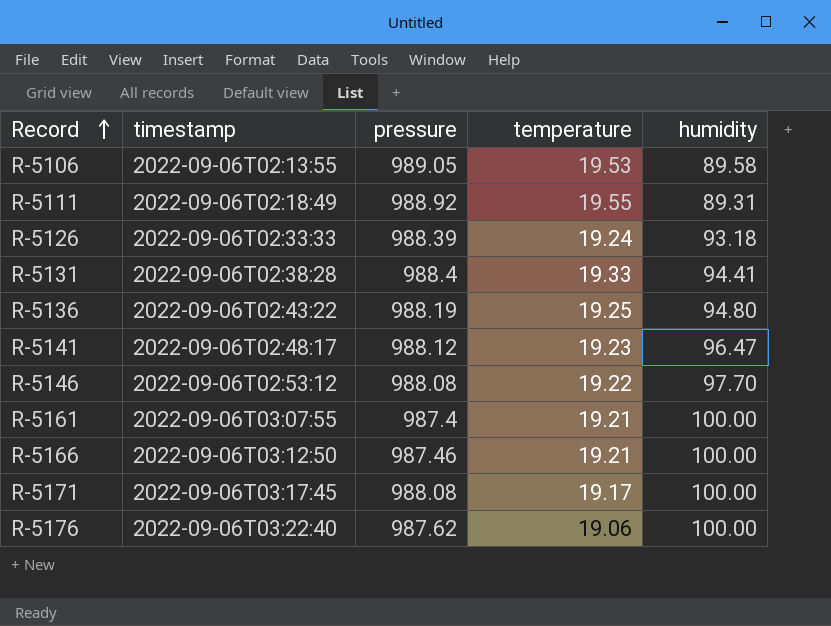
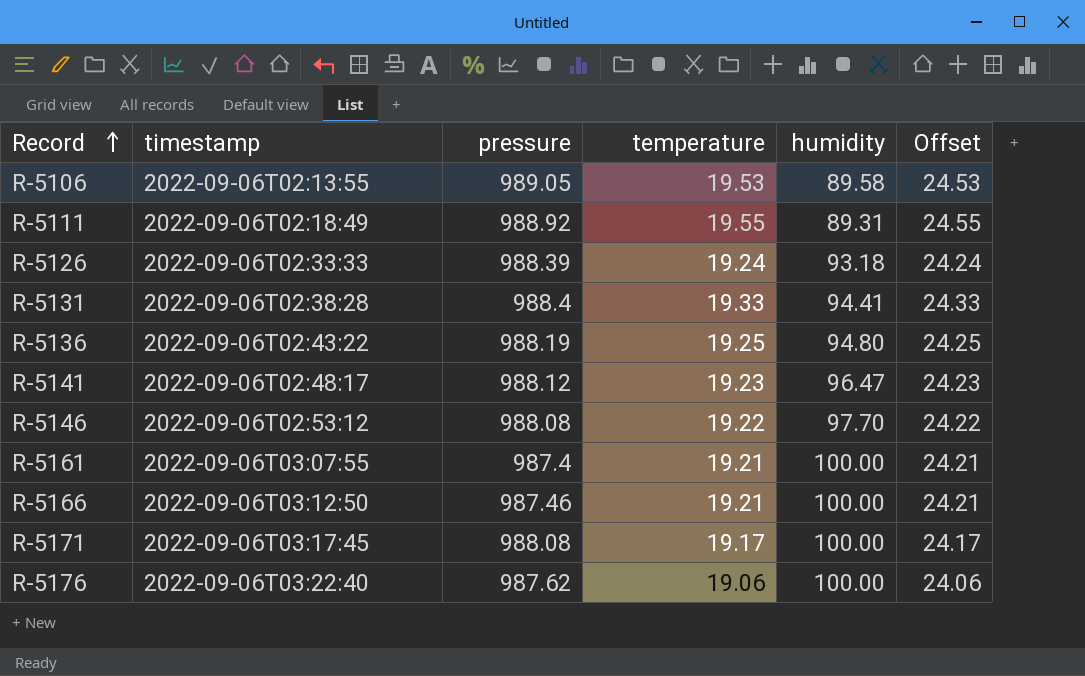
column Offset | formula: none -> [temperature] + 5

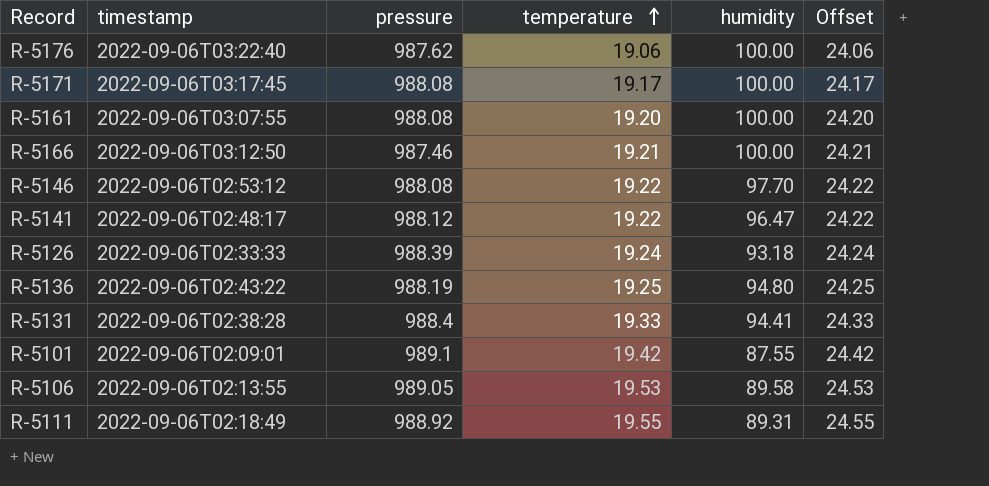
row order: Record ascending -> temperature ascending
R-5161 | pressure: 987.4 -> 988.08
R-5161 | temperature: 19.21 -> 19.20
R-5161 | Offset: 24.21 -> 24.20
R-5141 | temperature: 19.23 -> 19.22
R-5141 | Offset: 24.23 -> 24.22
row R-5101: none -> 2022-09-06T02:09:01 | 989.1 | 19.42 | 87.55 | 24.42

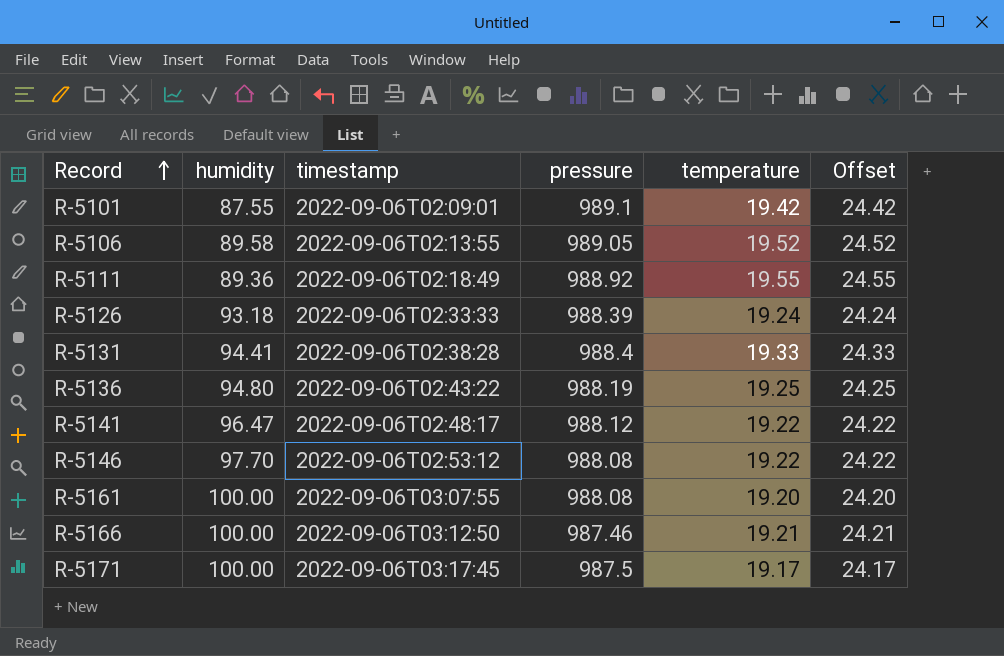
row order: temperature ascending -> Record ascending
column humidity | position: 5 -> 2
row R-5176: 2022-09-06T03:22:40 | 987.62 | 19.06 | 100.00 | 24.06 -> none
R-5106 | temperature: 19.53 -> 19.52
R-5106 | Offset: 24.53 -> 24.52
R-5111 | humidity: 89.31 -> 89.36
R-5171 | pressure: 988.08 -> 987.5

